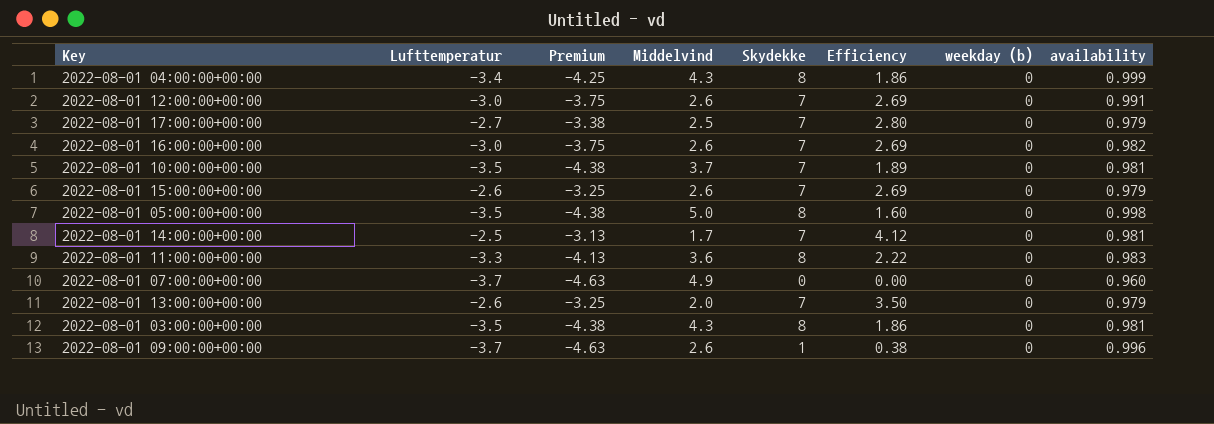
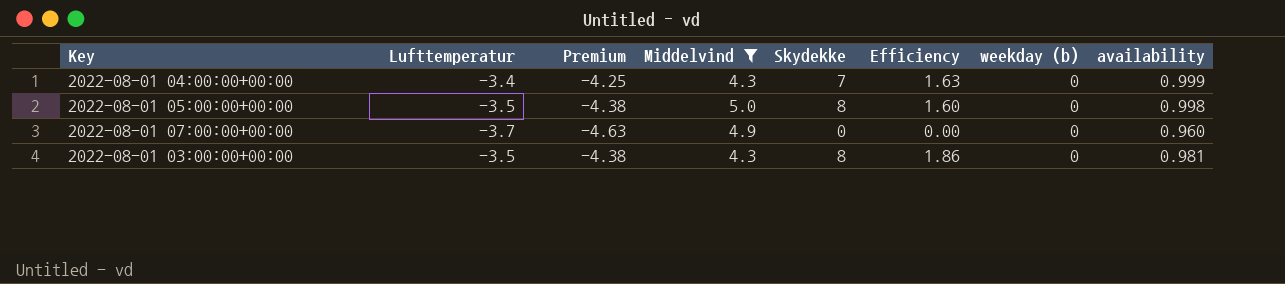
filter: none -> Middelvind >= 4.3
2022-08-01 04:00:00+00:00 | Skydekke: 8 -> 7
2022-08-01 04:00:00+00:00 | Efficiency: 1.86 -> 1.63

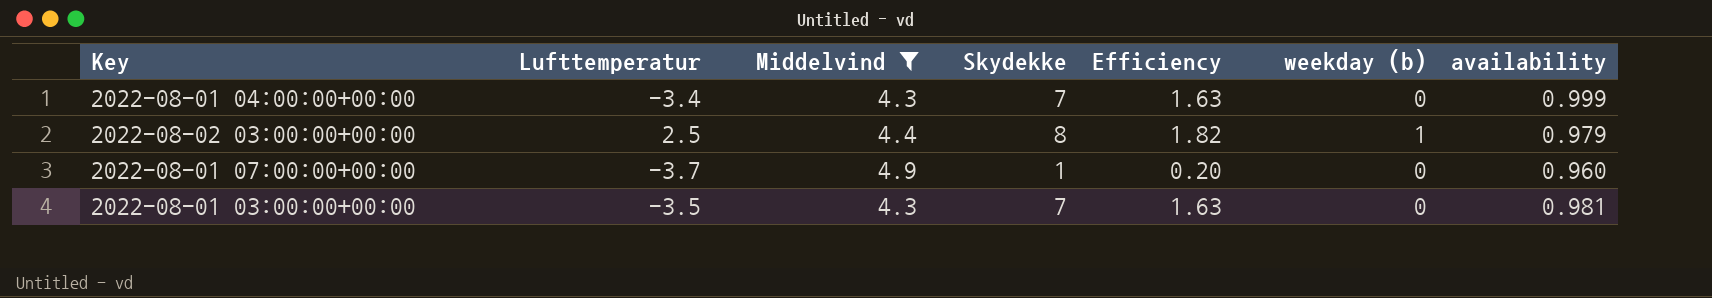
column Premium | formula: [Lufttemperatur] * 1.25 -> none
row 2022-08-01 05:00:00+00:00: -3.5 | -4.38 | 5.0 | 8 | 1.60 | 0 | 0.998 -> none
row 2022-08-02 03:00:00+00:00: none -> 2.5 | 4.4 | 8 | 1.82 | 1 | 0.979
2022-08-01 07:00:00+00:00 | Skydekke: 0 -> 1
2022-08-01 07:00:00+00:00 | Efficiency: 0.00 -> 0.20
2022-08-01 03:00:00+00:00 | Skydekke: 8 -> 7
2022-08-01 03:00:00+00:00 | Efficiency: 1.86 -> 1.63

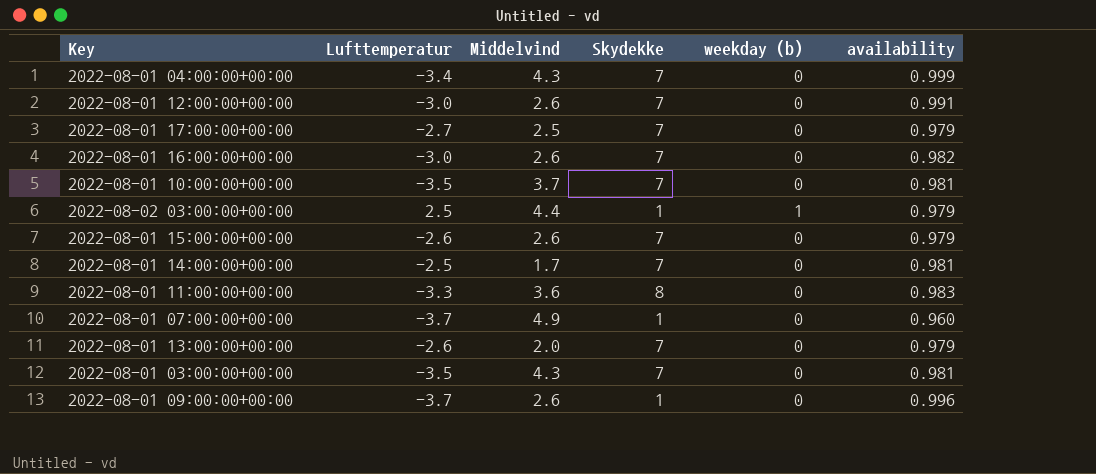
filter: Middelvind >= 4.3 -> none
column Efficiency | formula: [Skydekke] / [Middelvind] -> none
2022-08-02 03:00:00+00:00 | Skydekke: 8 -> 1

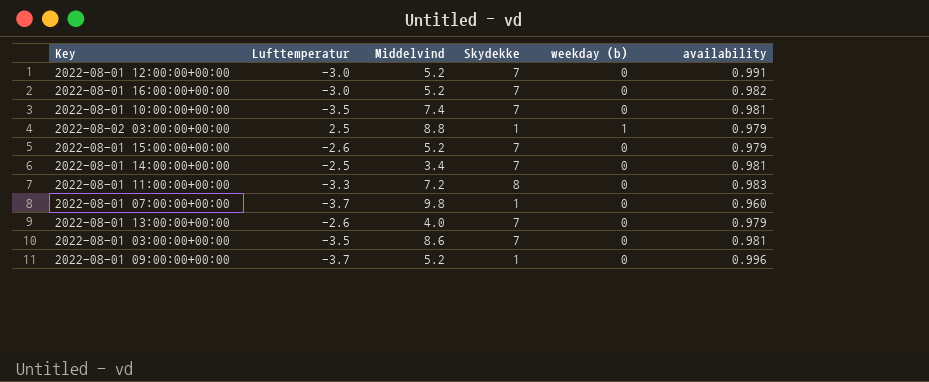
row 2022-08-01 04:00:00+00:00: -3.4 | 4.3 | 7 | 0 | 0.999 -> none
row 2022-08-01 17:00:00+00:00: -2.7 | 2.5 | 7 | 0 | 0.979 -> none
2022-08-01 12:00:00+00:00 | Middelvind: 2.6 -> 5.2
2022-08-01 16:00:00+00:00 | Middelvind: 2.6 -> 5.2
2022-08-01 10:00:00+00:00 | Middelvind: 3.7 -> 7.4
2022-08-02 03:00:00+00:00 | Middelvind: 4.4 -> 8.8
2022-08-01 15:00:00+00:00 | Middelvind: 2.6 -> 5.2
2022-08-01 14:00:00+00:00 | Middelvind: 1.7 -> 3.4
2022-08-01 11:00:00+00:00 | Middelvind: 3.6 -> 7.2
2022-08-01 07:00:00+00:00 | Middelvind: 4.9 -> 9.8
2022-08-01 13:00:00+00:00 | Middelvind: 2.0 -> 4.0
2022-08-01 03:00:00+00:00 | Middelvind: 4.3 -> 8.6
2022-08-01 09:00:00+00:00 | Middelvind: 2.6 -> 5.2

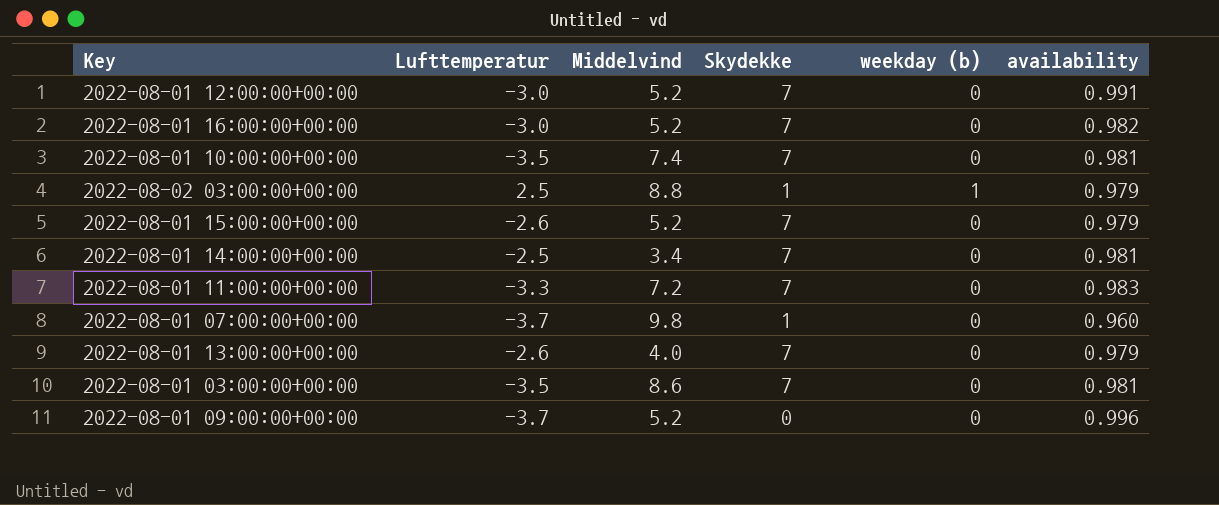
2022-08-01 11:00:00+00:00 | Skydekke: 8 -> 7
2022-08-01 09:00:00+00:00 | Skydekke: 1 -> 0

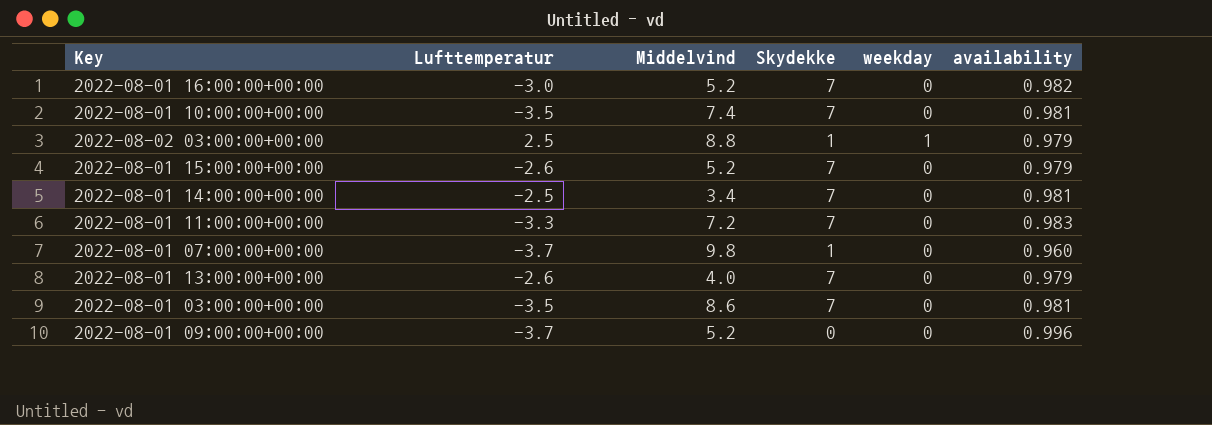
column name: weekday (b) -> weekday
row 2022-08-01 12:00:00+00:00: -3.0 | 5.2 | 7 | 0 | 0.991 -> none

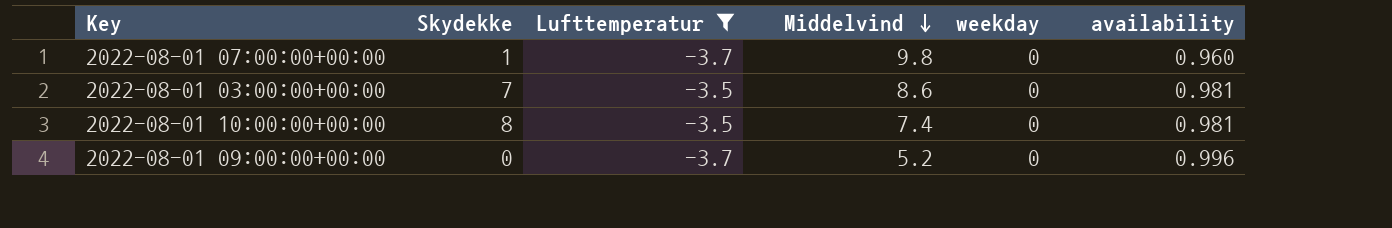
filter: none -> Lufttemperatur <= -3.5
row order: none -> Middelvind descending
column Skydekke | position: 4 -> 2
2022-08-01 10:00:00+00:00 | Skydekke: 7 -> 8

